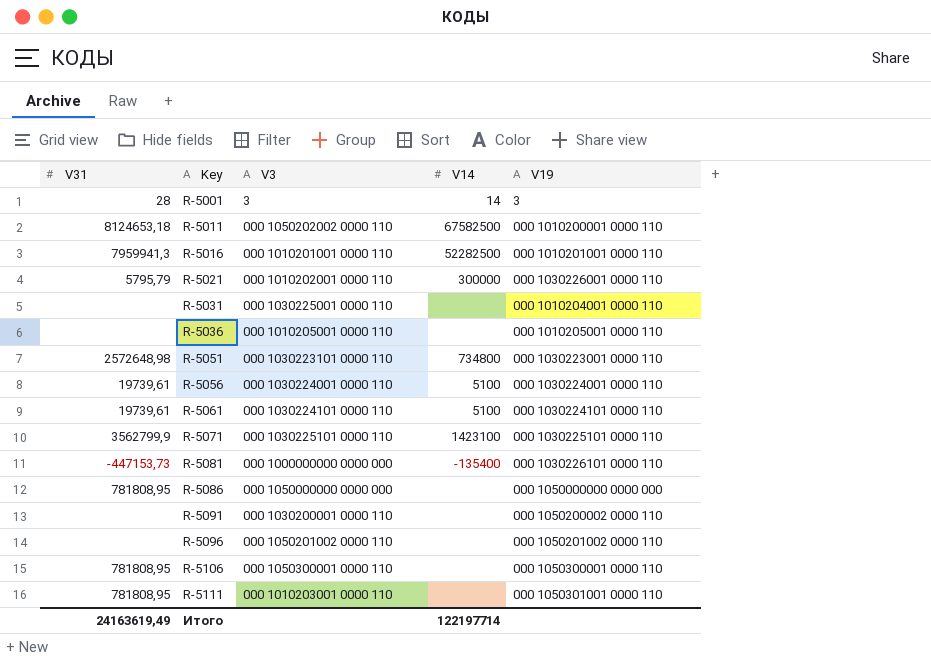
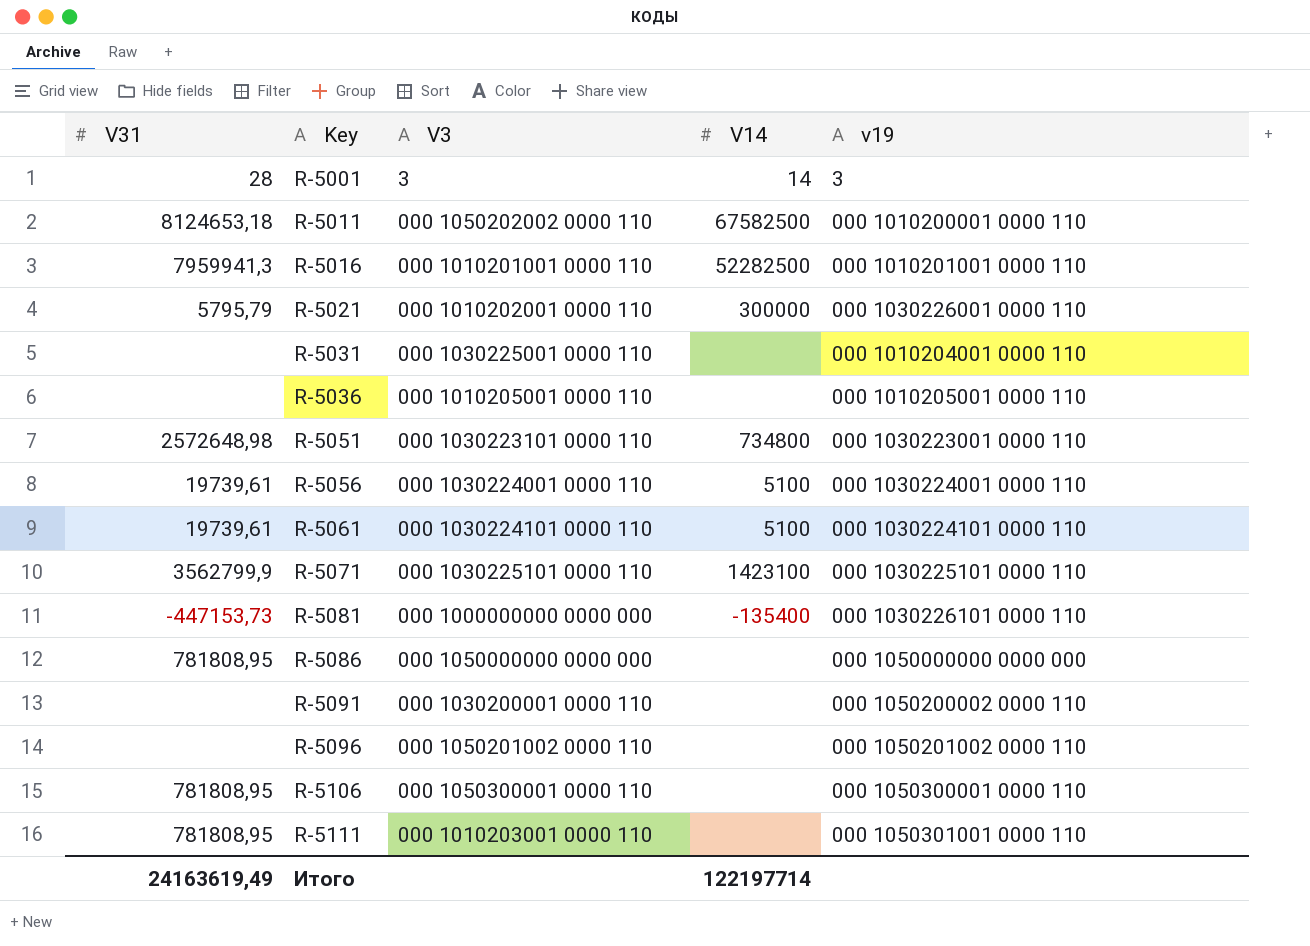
column name: V19 -> v19

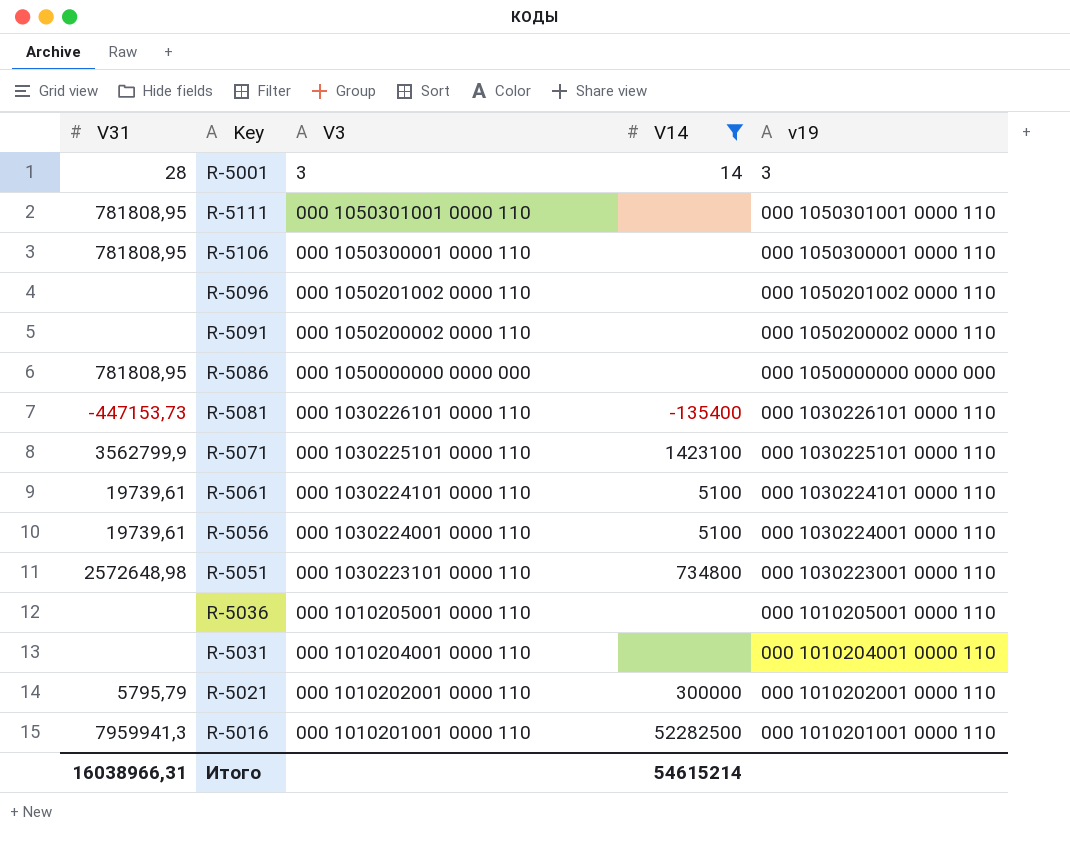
filter: none -> V14 != 67582500
row order: Key ascending -> V3 descending
R-5111 | V3: 000 1010203001 0000 110 -> 000 1050301001 0000 110
R-5091 | V3: 000 1030200001 0000 110 -> 000 1050200002 0000 110
R-5081 | V3: 000 1000000000 0000 000 -> 000 1030226101 0000 110
R-5031 | V3: 000 1030225001 0000 110 -> 000 1010204001 0000 110
R-5021 | v19: 000 1030226001 0000 110 -> 000 1010202001 0000 110
Итого | V31: 24163619,49 -> 16038966,31
Итого | V14: 122197714 -> 54615214

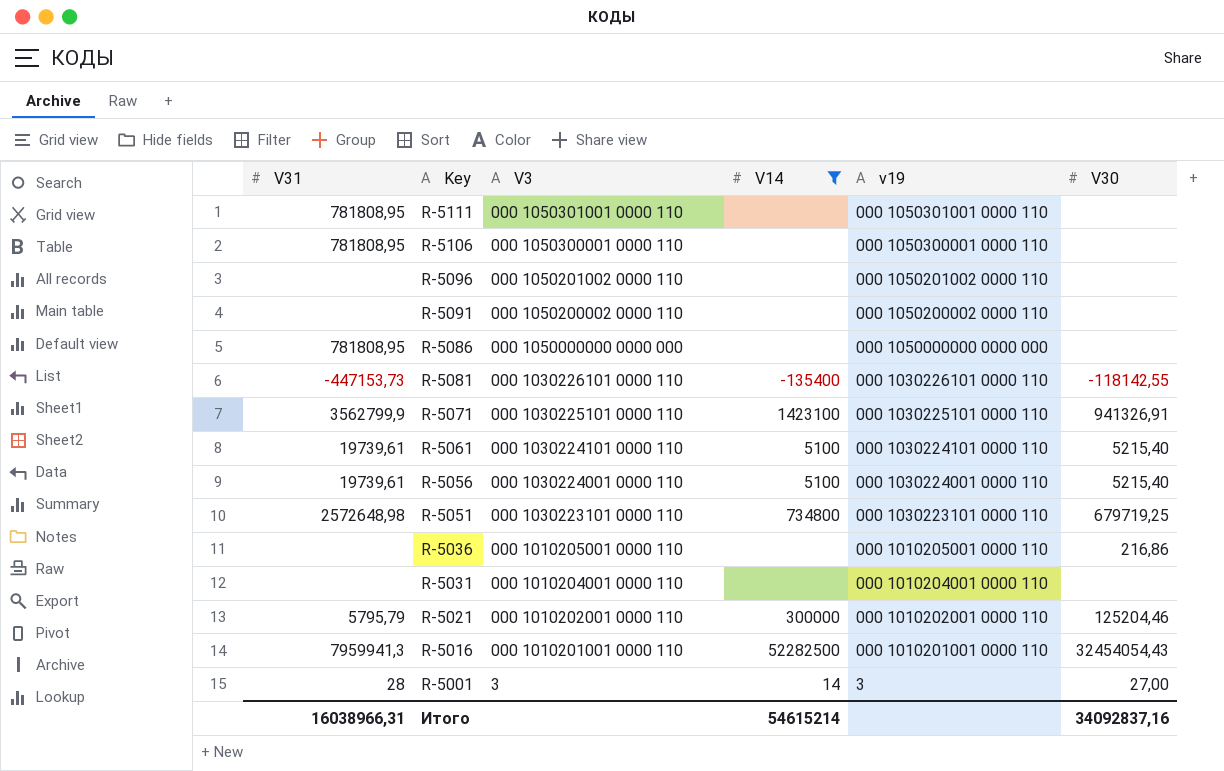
row order: V3 descending -> Key descending
column V30 | position: none -> 6
R-5051 | v19: 000 1030223001 0000 110 -> 000 1030223101 0000 110

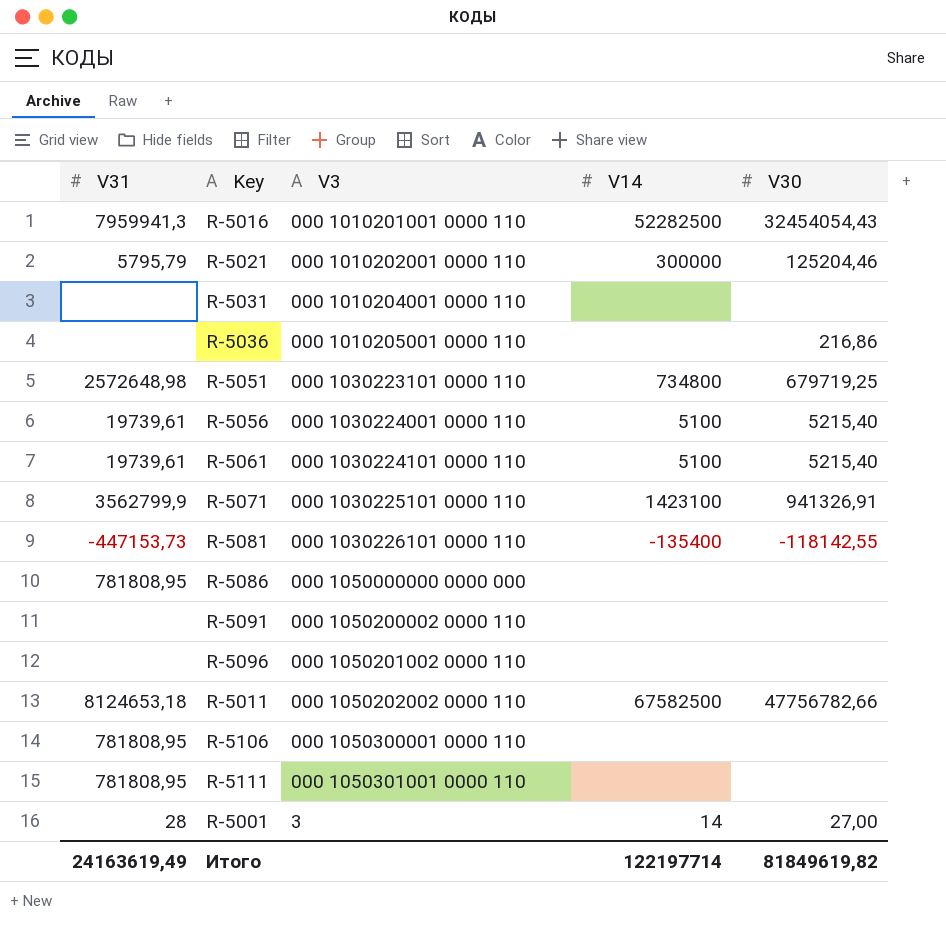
filter: V14 != 67582500 -> none
row order: Key descending -> V3 ascending
column v19 | position: 5 -> none
Итого | V31: 16038966,31 -> 24163619,49
Итого | V14: 54615214 -> 122197714
Итого | V30: 34092837,16 -> 81849619,82

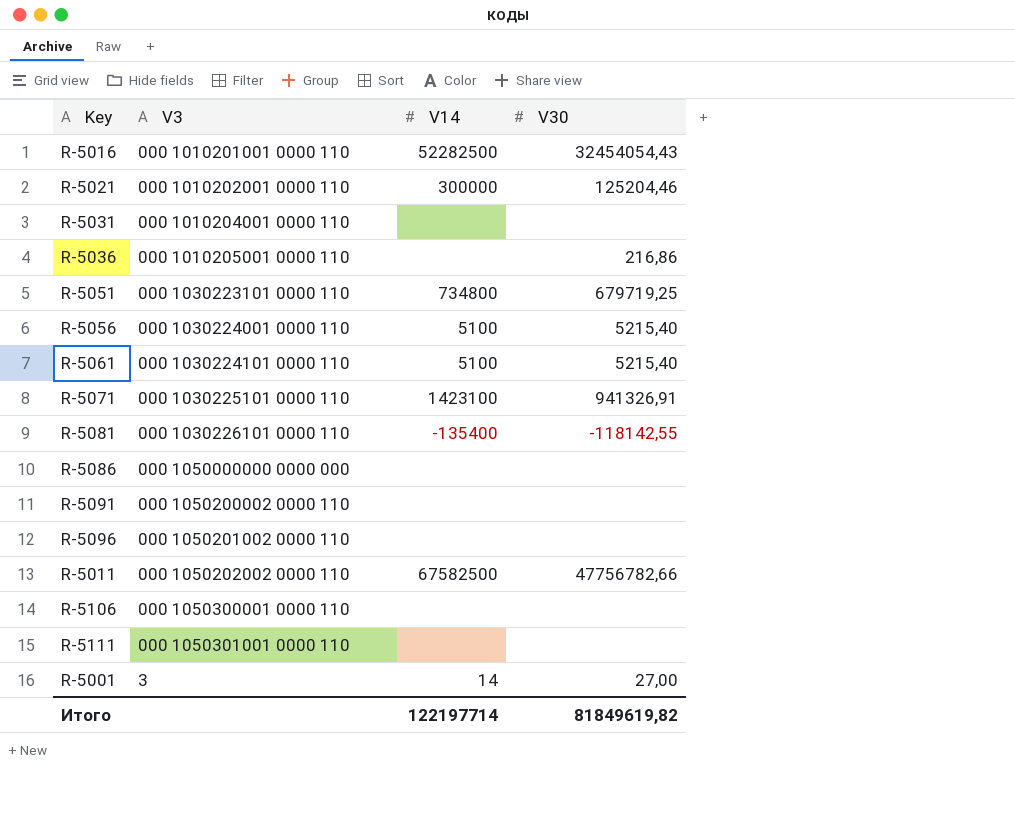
column V31 | position: 1 -> none

